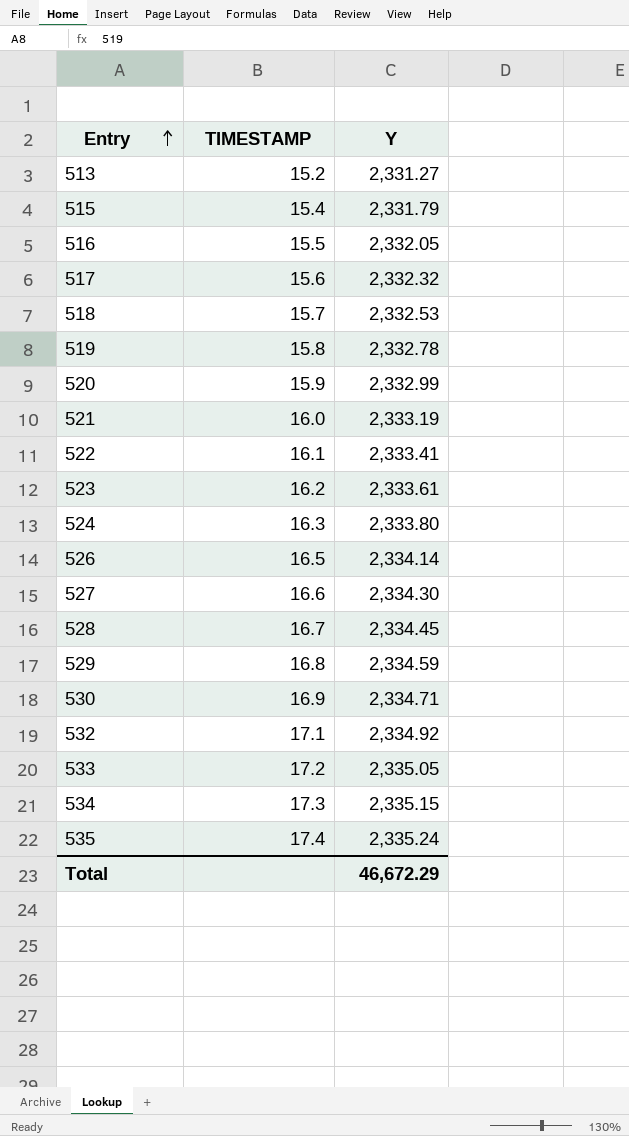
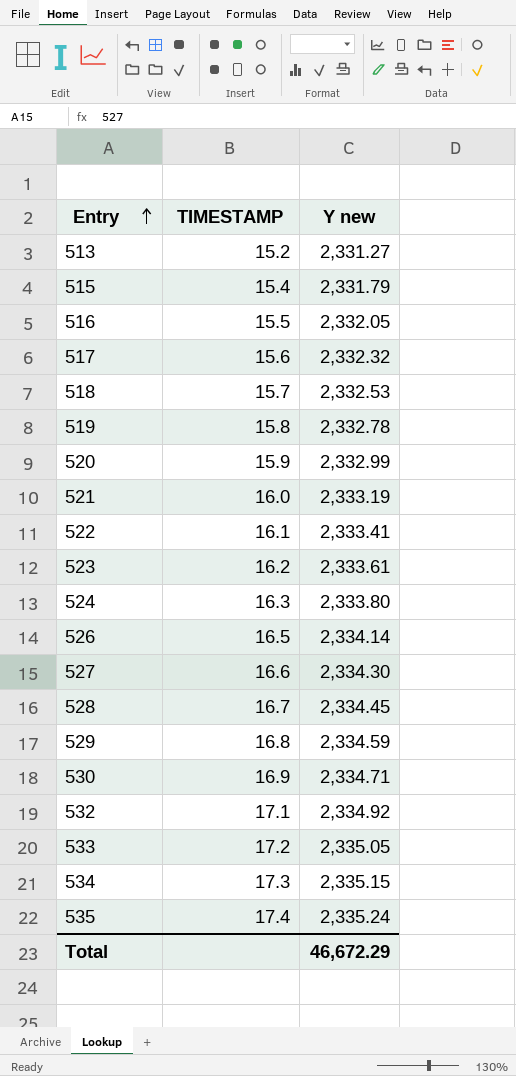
column name: Y -> Y new

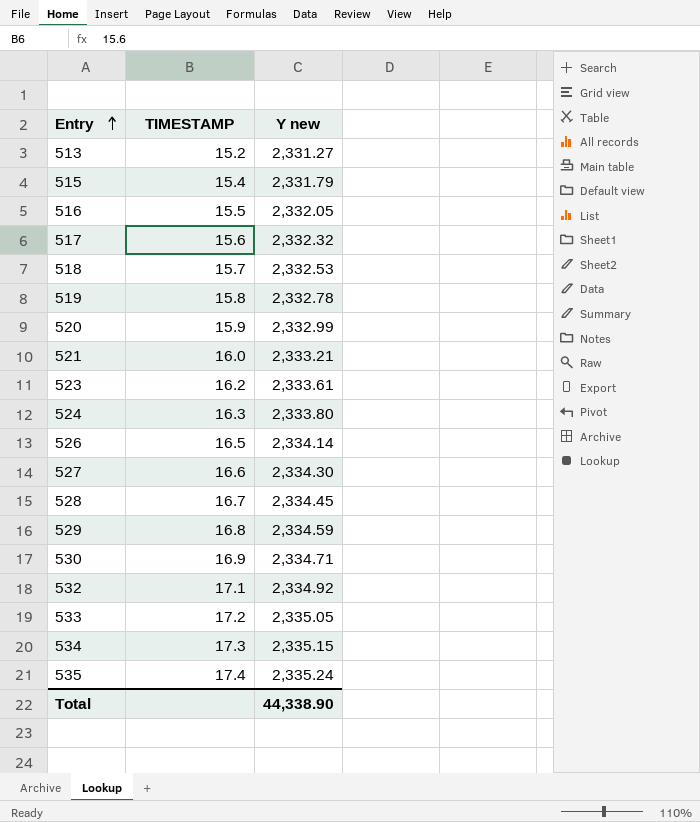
row 522: 16.1 | 2,333.41 -> none
521 | Y new: 2,333.19 -> 2,333.21
Total | Y new: 46,672.29 -> 44,338.90

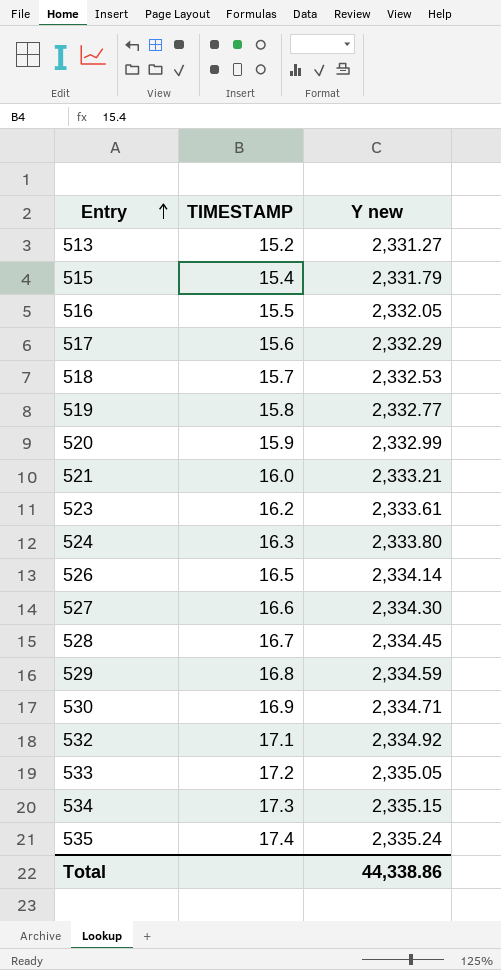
517 | Y new: 2,332.32 -> 2,332.29
519 | Y new: 2,332.78 -> 2,332.77
Total | Y new: 44,338.90 -> 44,338.86

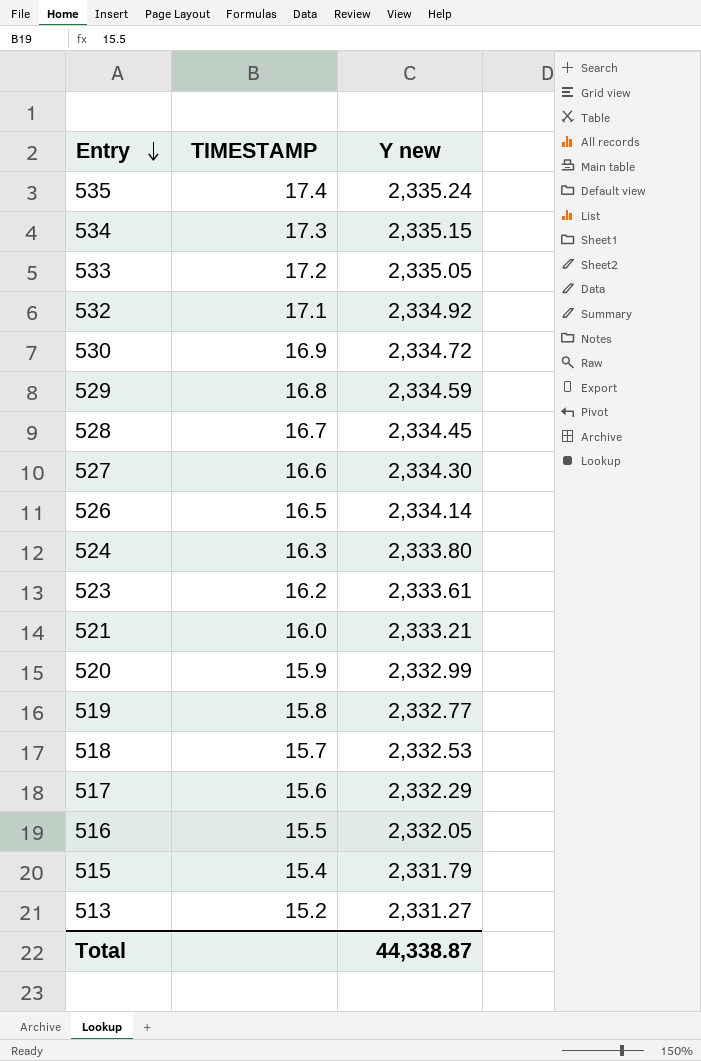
row order: Entry ascending -> Entry descending
530 | Y new: 2,334.71 -> 2,334.72
Total | Y new: 44,338.86 -> 44,338.87

